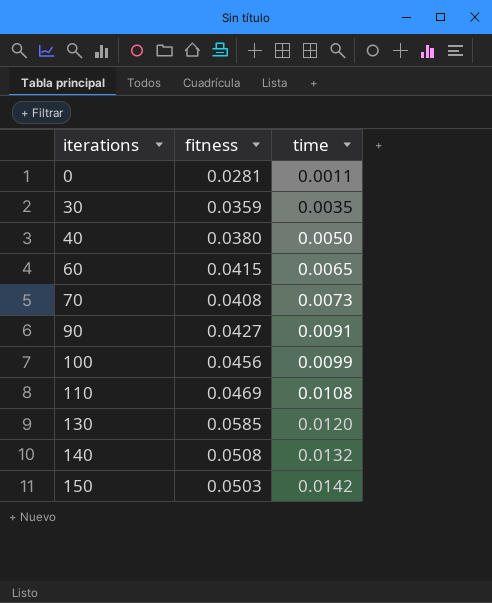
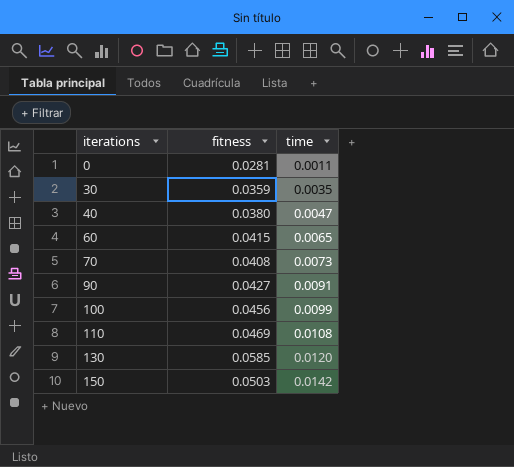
row 140: 0.0508 | 0.0132 -> none
40 | time: 0.0050 -> 0.0047

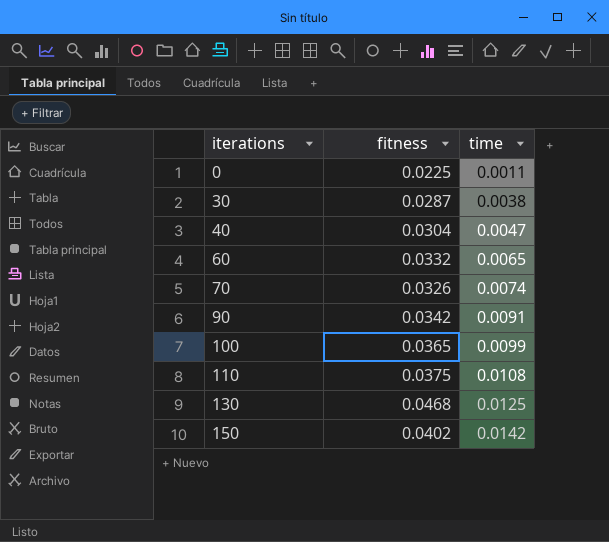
0 | fitness: 0.0281 -> 0.0225
30 | fitness: 0.0359 -> 0.0287
30 | time: 0.0035 -> 0.0038
40 | fitness: 0.0380 -> 0.0304
60 | fitness: 0.0415 -> 0.0332
70 | fitness: 0.0408 -> 0.0326
70 | time: 0.0073 -> 0.0074
90 | fitness: 0.0427 -> 0.0342
100 | fitness: 0.0456 -> 0.0365
110 | fitness: 0.0469 -> 0.0375
130 | fitness: 0.0585 -> 0.0468
130 | time: 0.0120 -> 0.0125
150 | fitness: 0.0503 -> 0.0402

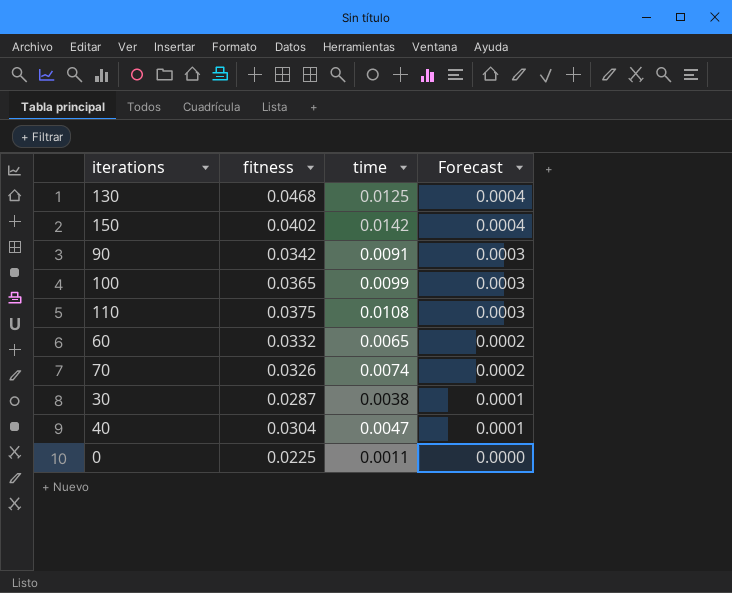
row order: iterations ascending -> Forecast descending
column Forecast | formula: none -> [time] * 0.03

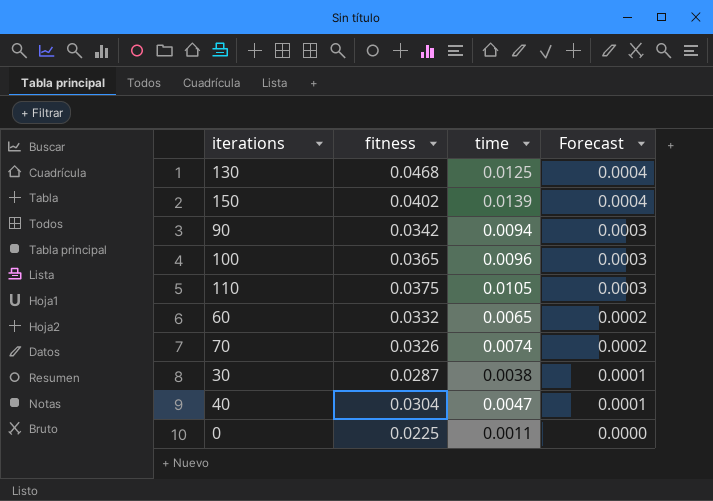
150 | time: 0.0142 -> 0.0139
90 | time: 0.0091 -> 0.0094
100 | time: 0.0099 -> 0.0096
110 | time: 0.0108 -> 0.0105

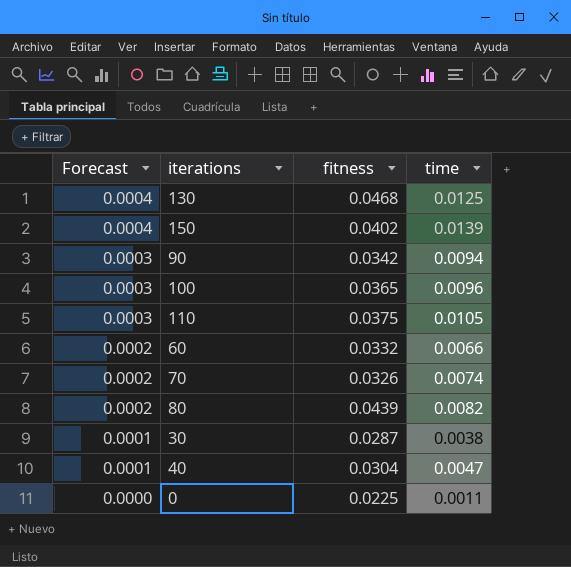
column Forecast | position: 4 -> 1
60 | time: 0.0065 -> 0.0066
row 80: none -> 0.0002 | 0.0439 | 0.0082

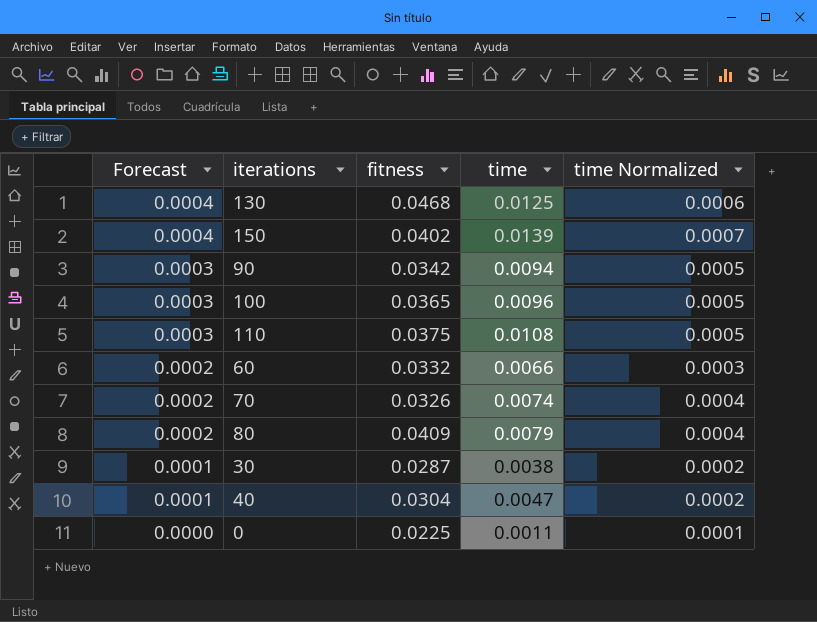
column time Normalized | formula: none -> [time] * 0.05
110 | time: 0.0105 -> 0.0108
80 | fitness: 0.0439 -> 0.0409
80 | time: 0.0082 -> 0.0079

